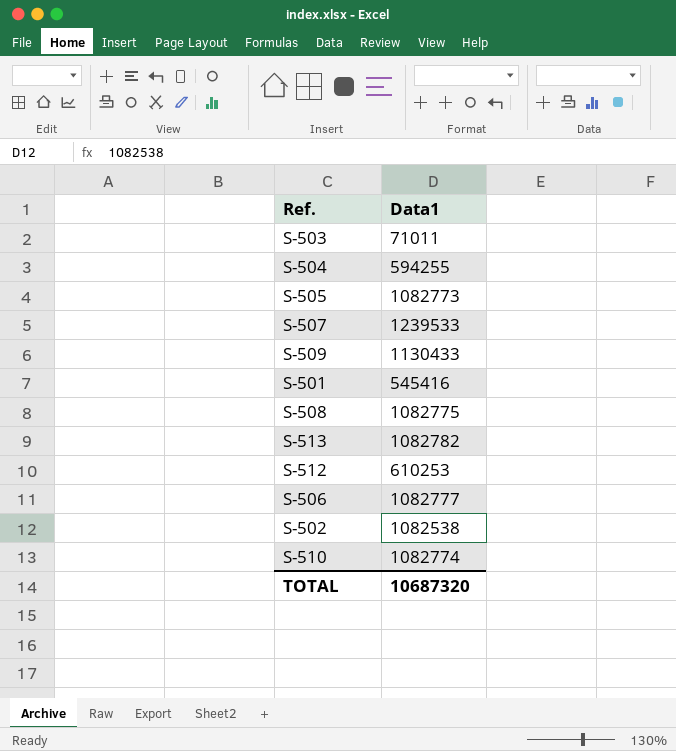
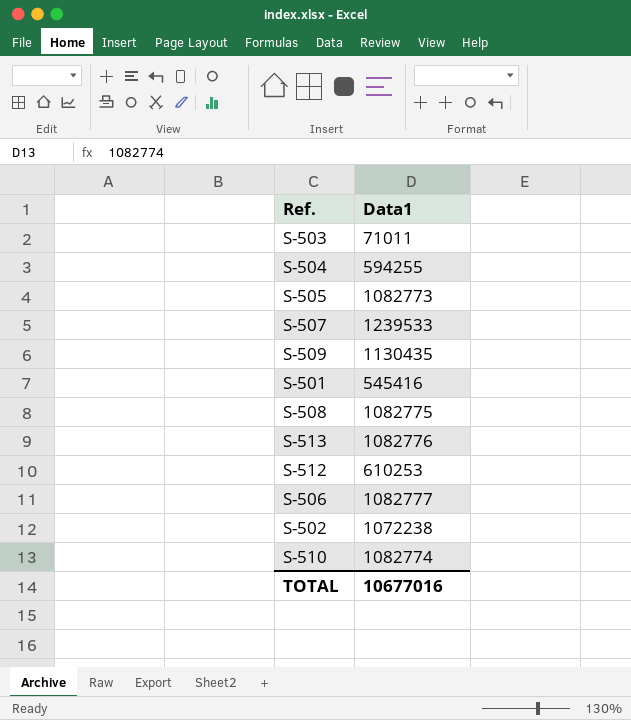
S-509 | Data1: 1130433 -> 1130435
S-513 | Data1: 1082782 -> 1082776
S-502 | Data1: 1082538 -> 1072238
TOTAL | Data1: 10687320 -> 10677016

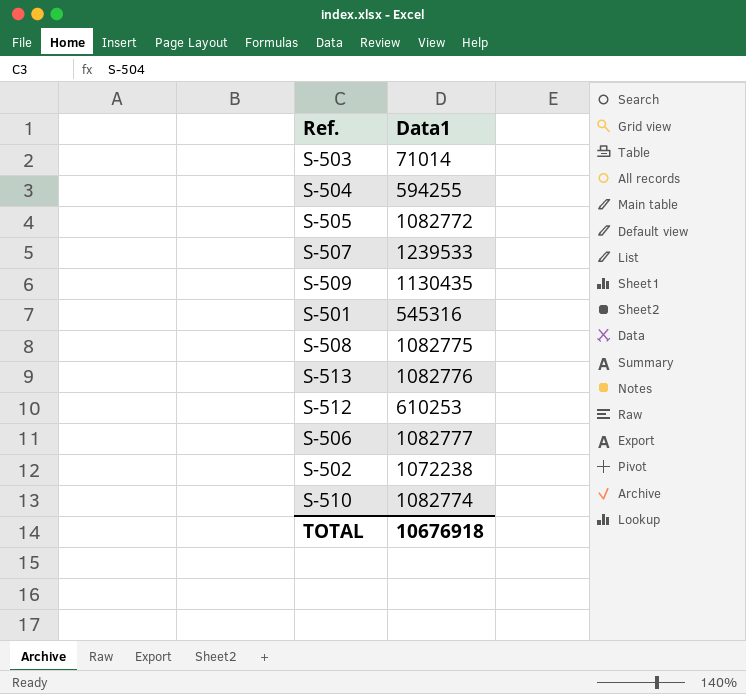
S-503 | Data1: 71011 -> 71014
S-505 | Data1: 1082773 -> 1082772
S-501 | Data1: 545416 -> 545316
TOTAL | Data1: 10677016 -> 10676918

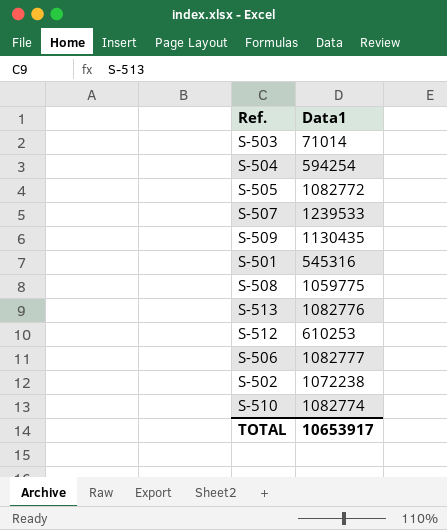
S-504 | Data1: 594255 -> 594254
S-508 | Data1: 1082775 -> 1059775
TOTAL | Data1: 10676918 -> 10653917

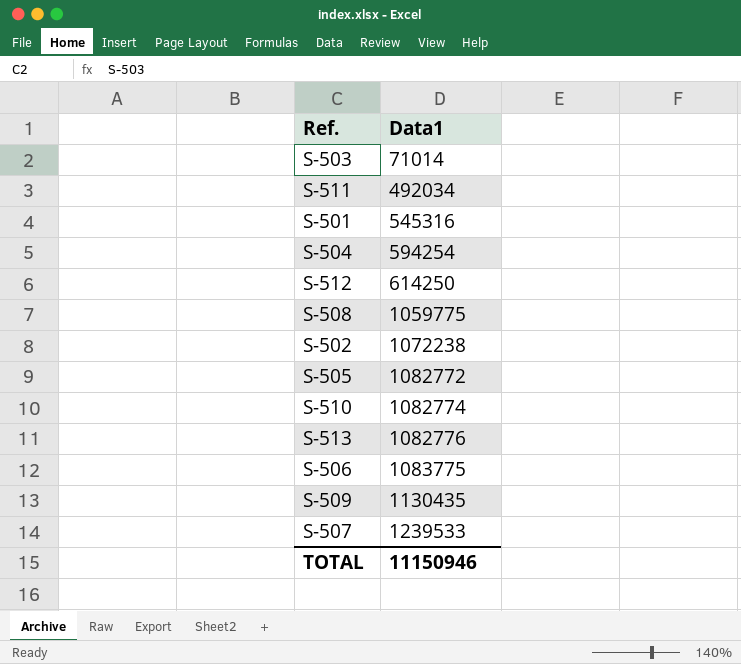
row order: none -> Data1 ascending
row S-511: none -> 492034
S-512 | Data1: 610253 -> 614250
S-506 | Data1: 1082777 -> 1083775
TOTAL | Data1: 10653917 -> 11150946

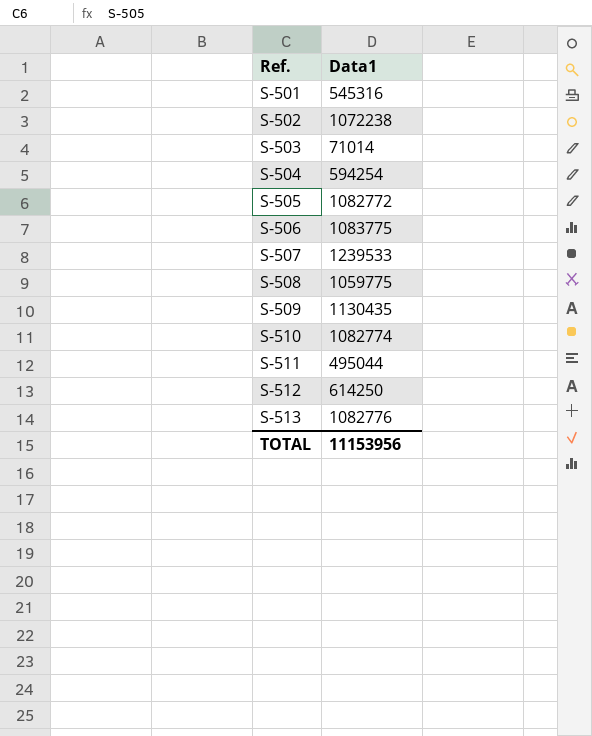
row order: Data1 ascending -> Ref. ascending
S-511 | Data1: 492034 -> 495044
TOTAL | Data1: 11150946 -> 11153956

